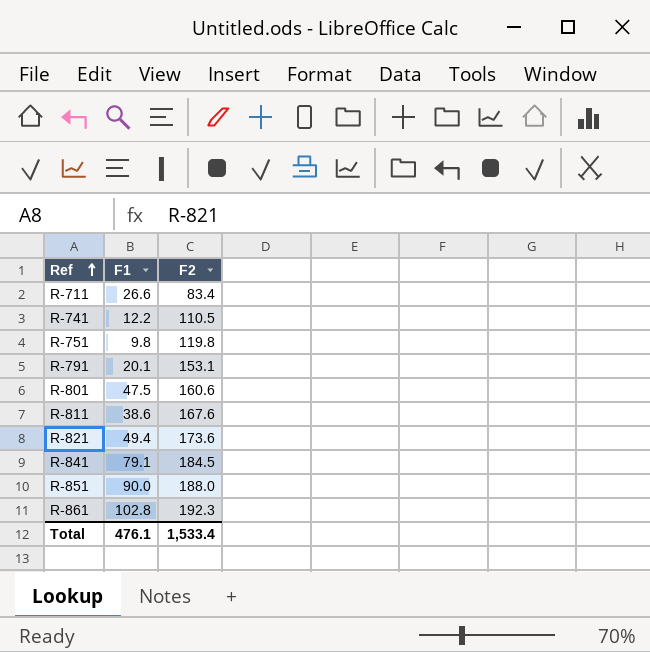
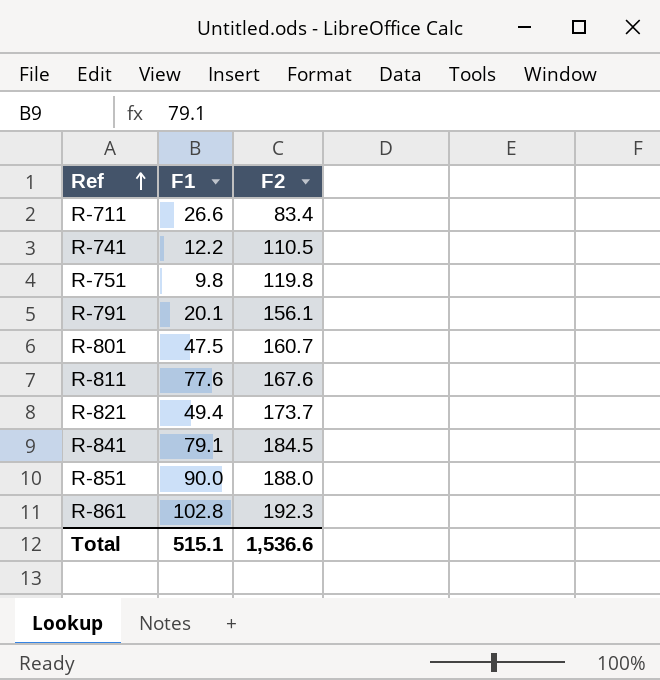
R-791 | F2: 153.1 -> 156.1
R-801 | F2: 160.6 -> 160.7
R-811 | F1: 38.6 -> 77.6
R-821 | F2: 173.6 -> 173.7
Total | F1: 476.1 -> 515.1
Total | F2: 1,533.4 -> 1,536.6

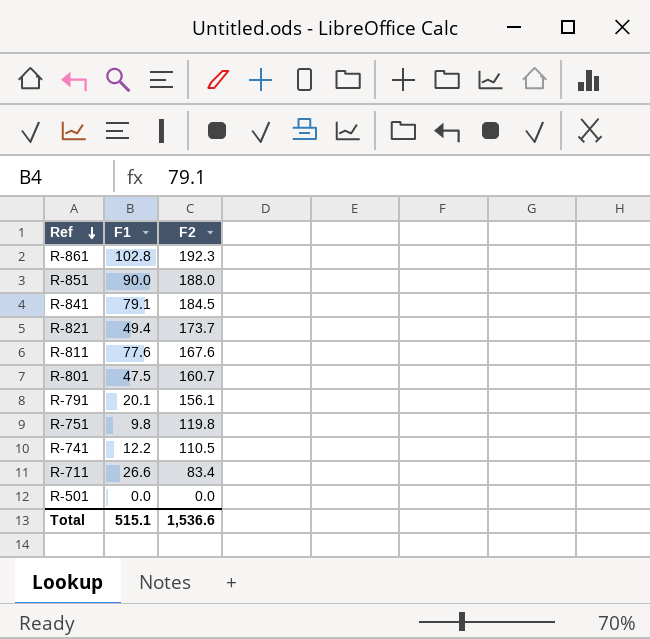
row order: Ref ascending -> Ref descending
row R-501: none -> 0.0 | 0.0

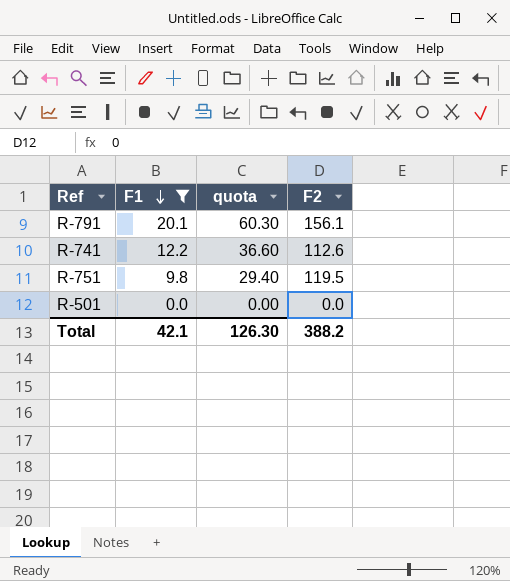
filter: none -> F1 <= 20.1
row order: Ref descending -> F1 descending
column quota | formula: none -> [F1] * 3
R-741 | F2: 110.5 -> 112.6
R-751 | F2: 119.8 -> 119.5
Total | F1: 515.1 -> 42.1
Total | F2: 1,536.6 -> 388.2

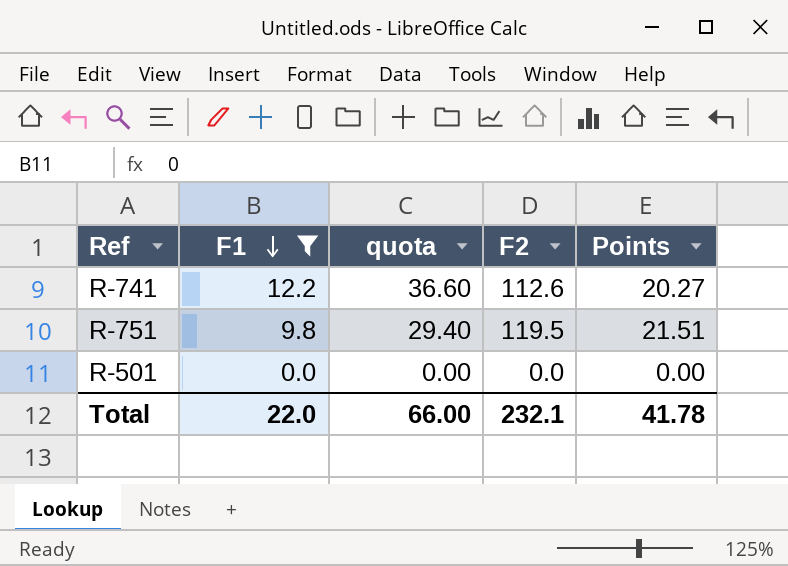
column Points | formula: none -> [F2] * 0.18
row R-791: 20.1 | 60.30 | 156.1 -> none
Total | F1: 42.1 -> 22.0
Total | quota: 126.30 -> 66.00
Total | F2: 388.2 -> 232.1

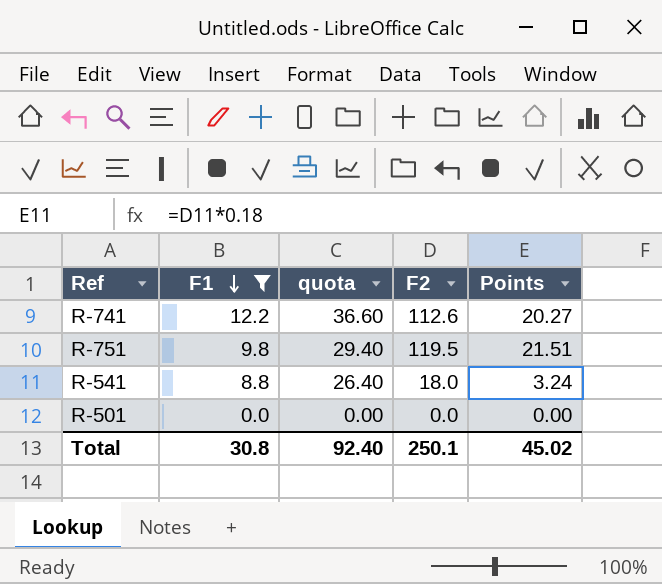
row R-541: none -> 8.8 | 26.40 | 18.0 | 3.24
Total | F1: 22.0 -> 30.8
Total | quota: 66.00 -> 92.40
Total | F2: 232.1 -> 250.1
Total | Points: 41.78 -> 45.02

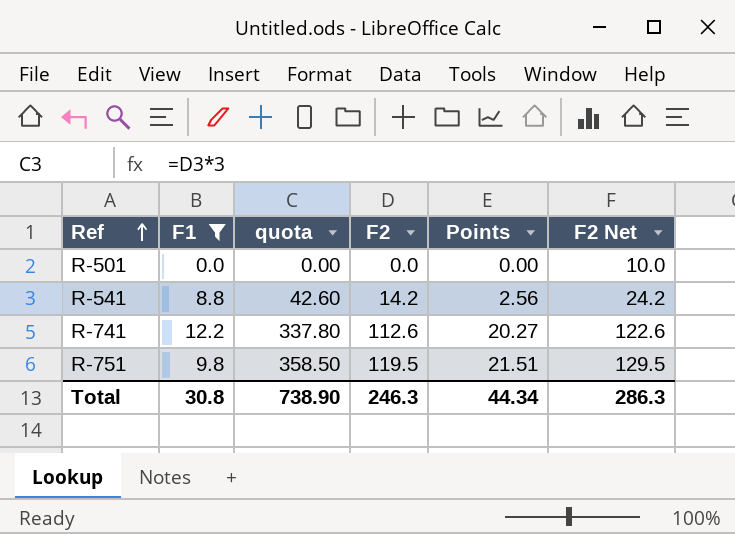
row order: F1 descending -> Ref ascending
column quota | formula: [F1] * 3 -> [F2] * 3
column F2 Net | formula: none -> [F2] + 10
R-541 | F2: 18.0 -> 14.2
R-541 | Points: 3.24 -> 2.56
Total | quota: 92.40 -> 738.90
Total | F2: 250.1 -> 246.3
Total | Points: 45.02 -> 44.34

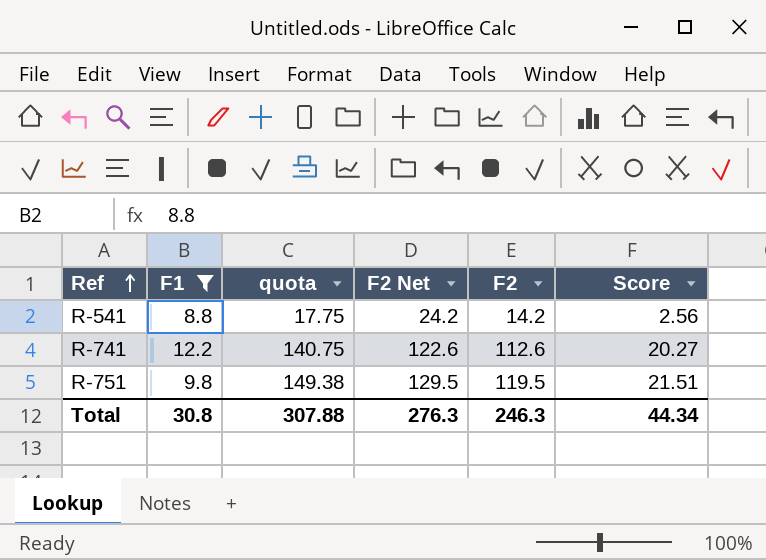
column quota | formula: [F2] * 3 -> [F2] * 1.25
column F2 Net | position: 6 -> 4
column name: Points -> Score
row R-501: 0.0 | 0.00 | 0.0 | 0.00 | 10.0 -> none
Total | quota: 738.90 -> 307.88
Total | F2 Net: 286.3 -> 276.3

